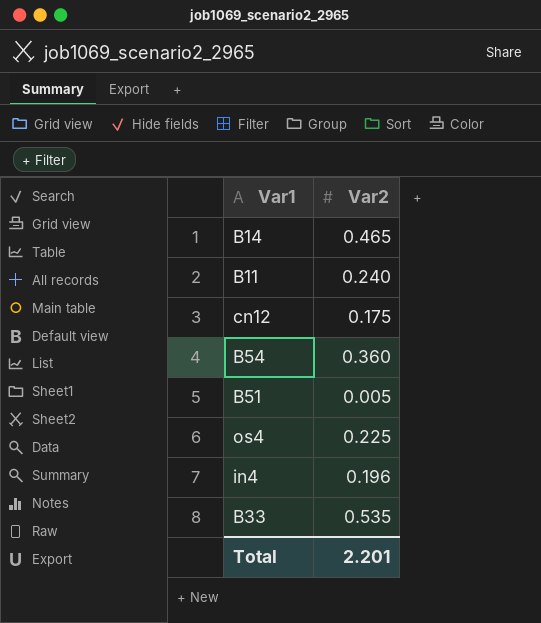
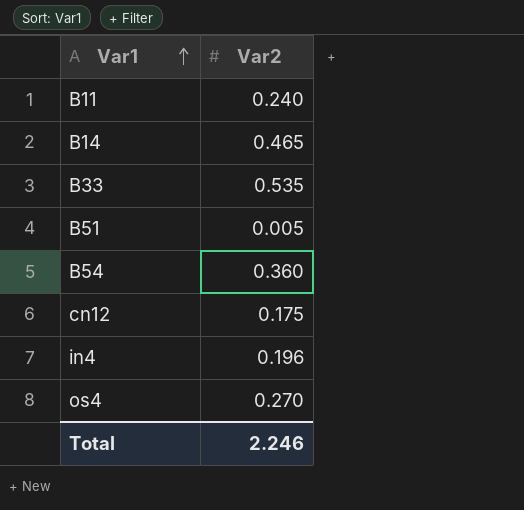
row order: none -> Var1 ascending
os4 | Var2: 0.225 -> 0.270
Total | Var2: 2.201 -> 2.246

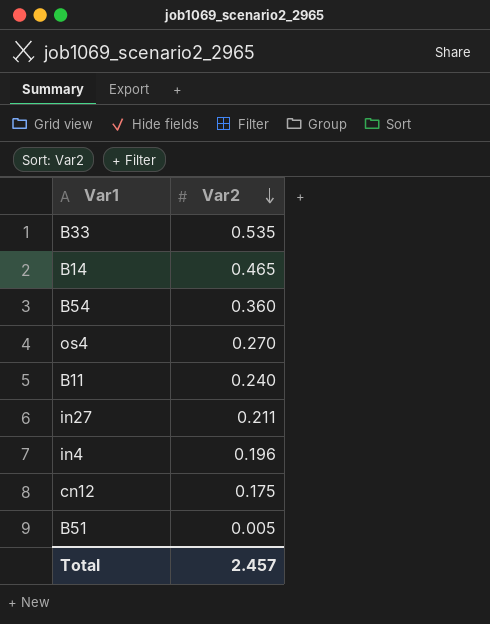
row order: Var1 ascending -> Var2 descending
row in27: none -> 0.211
Total | Var2: 2.246 -> 2.457

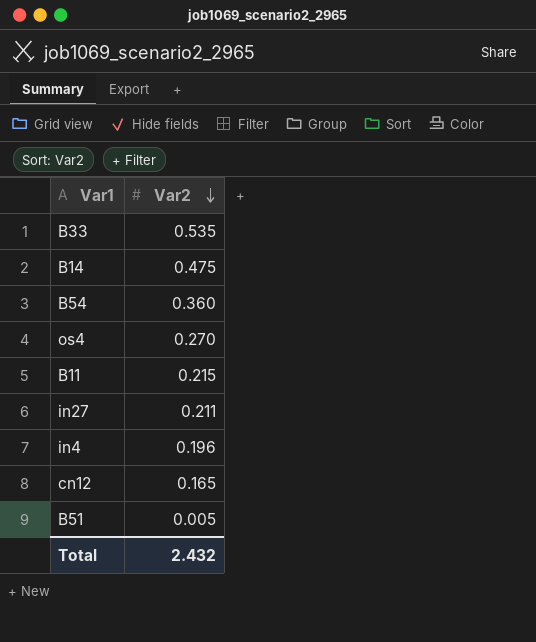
B14 | Var2: 0.465 -> 0.475
B11 | Var2: 0.240 -> 0.215
cn12 | Var2: 0.175 -> 0.165
Total | Var2: 2.457 -> 2.432

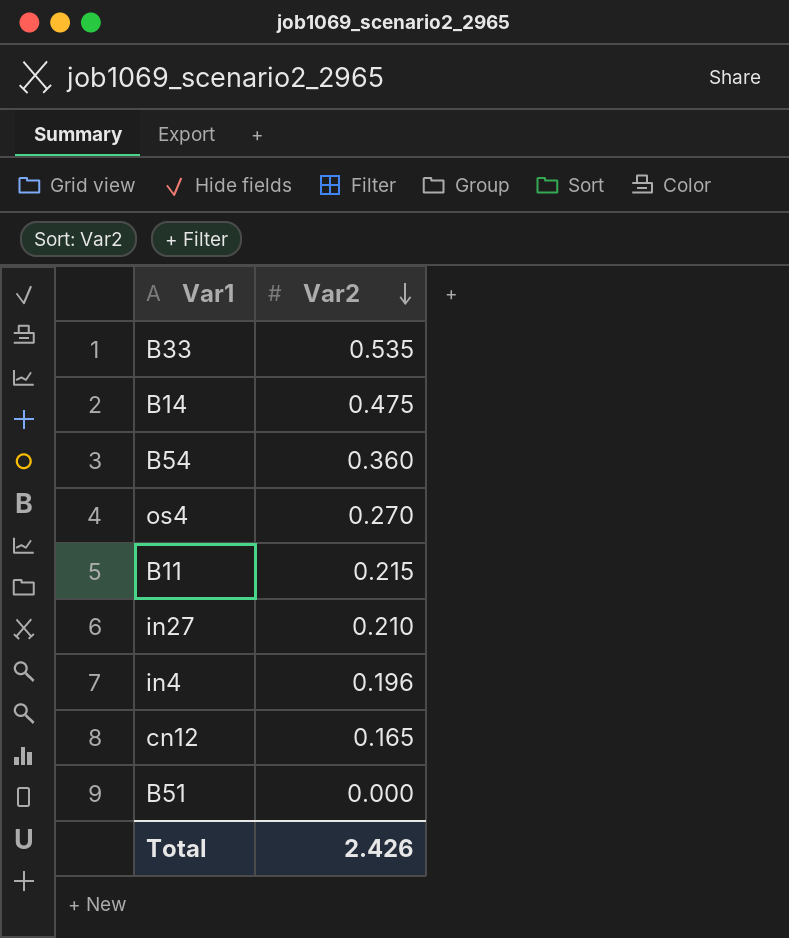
in27 | Var2: 0.211 -> 0.210
B51 | Var2: 0.005 -> 0.000
Total | Var2: 2.432 -> 2.426

